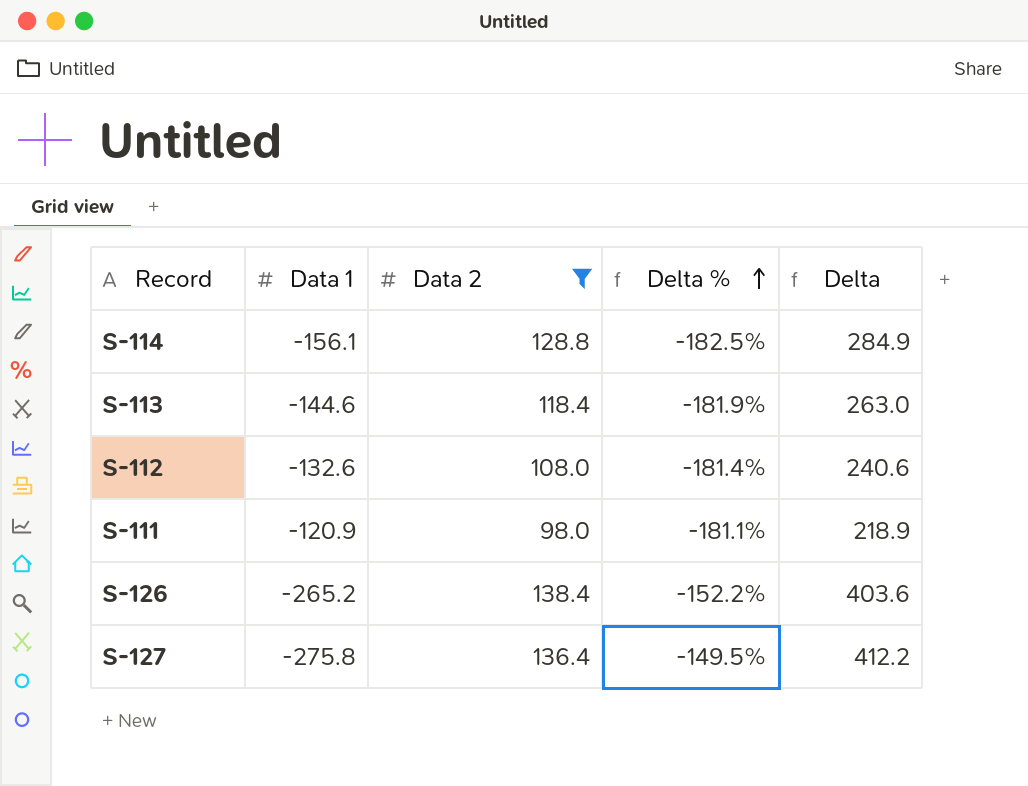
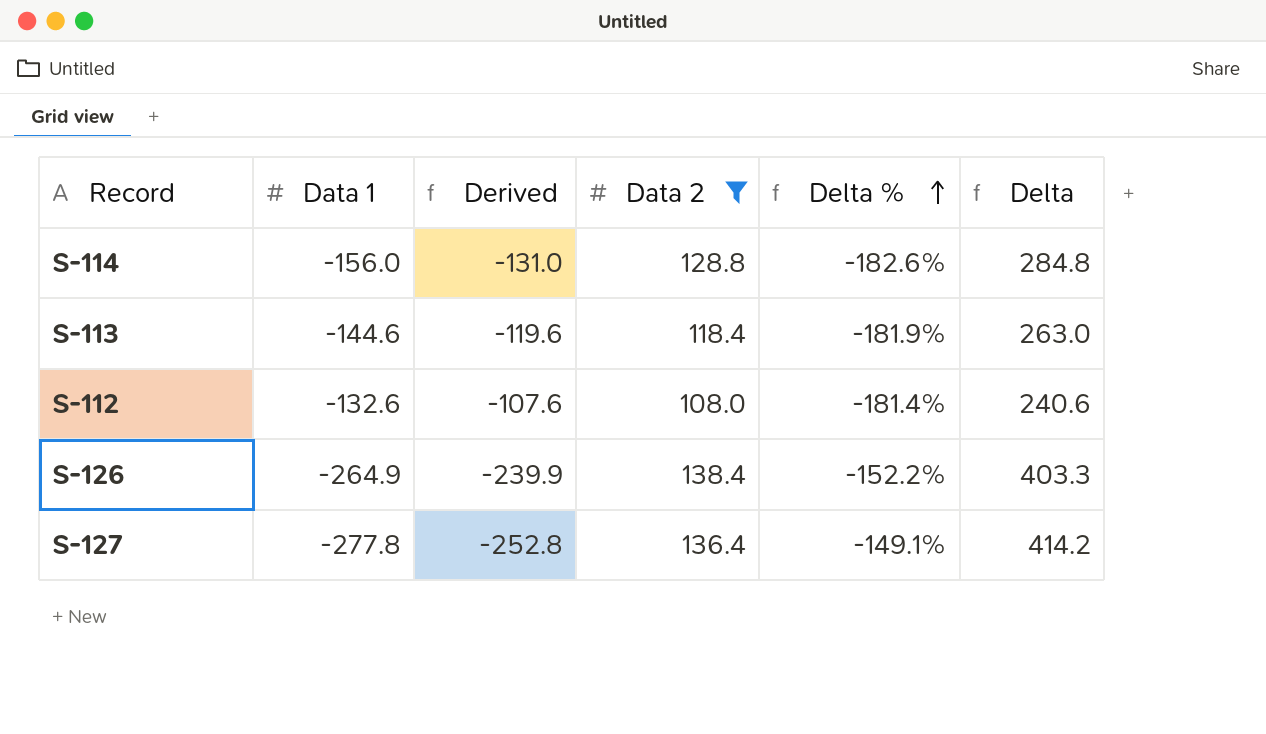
column Derived | formula: none -> [Data 1] + 25
row S-111: -120.9 | 98.0 | -181.1% | 218.9 -> none
S-114 | Data 1: -156.1 -> -156.0
S-114 | Delta %: -182.5% -> -182.6%
S-114 | Delta: 284.9 -> 284.8
S-126 | Data 1: -265.2 -> -264.9
S-126 | Delta: 403.6 -> 403.3
S-127 | Data 1: -275.8 -> -277.8
S-127 | Delta %: -149.5% -> -149.1%
S-127 | Delta: 412.2 -> 414.2

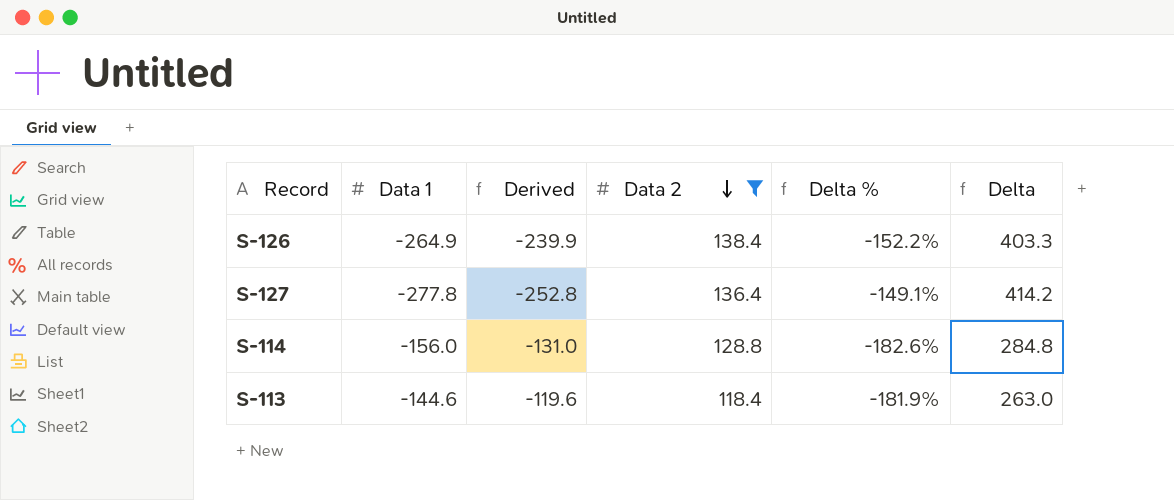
row order: Delta % ascending -> Data 2 descending
row S-112: -132.6 | -107.6 | 108.0 | -181.4% | 240.6 -> none

